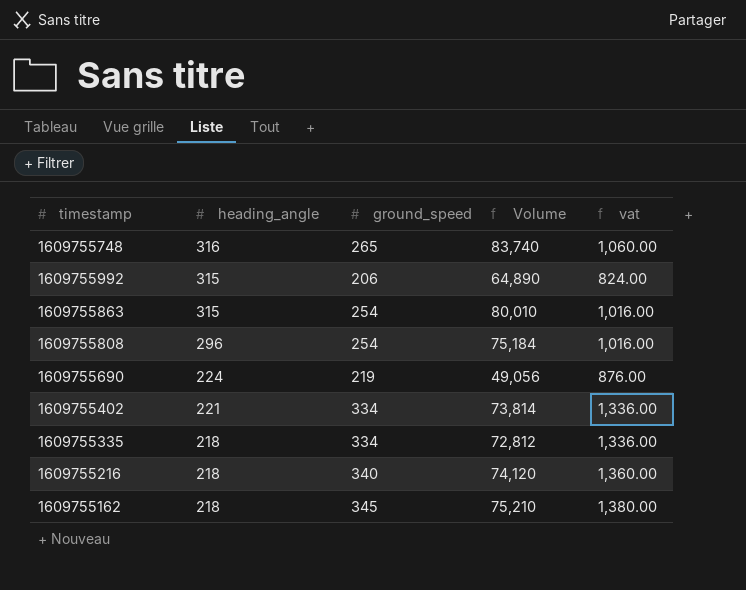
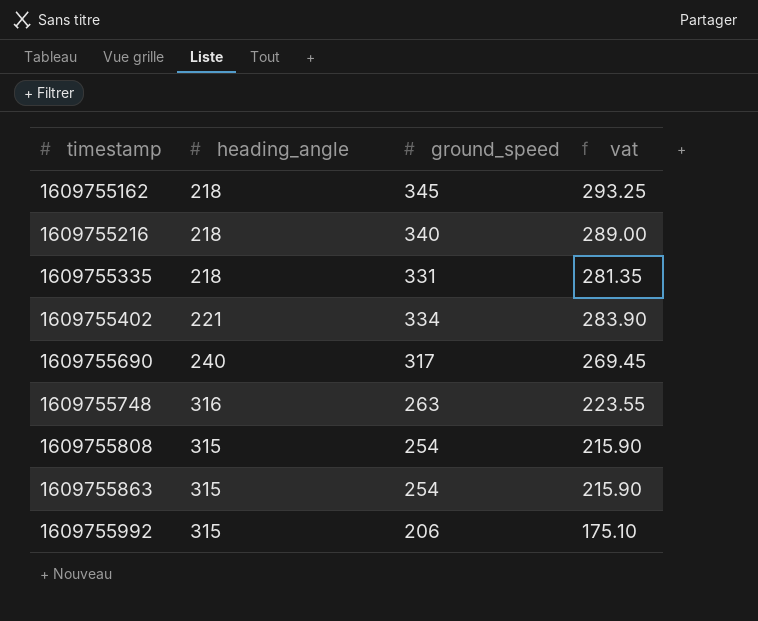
row order: heading_angle descending -> timestamp ascending
column Volume | formula: [heading_angle] * [ground_speed] -> none
column vat | formula: [ground_speed] * 4 -> [ground_speed] * 0.85
1609755335 | ground_speed: 334 -> 331
1609755690 | heading_angle: 224 -> 240
1609755690 | ground_speed: 219 -> 317
1609755748 | ground_speed: 265 -> 263
1609755808 | heading_angle: 296 -> 315

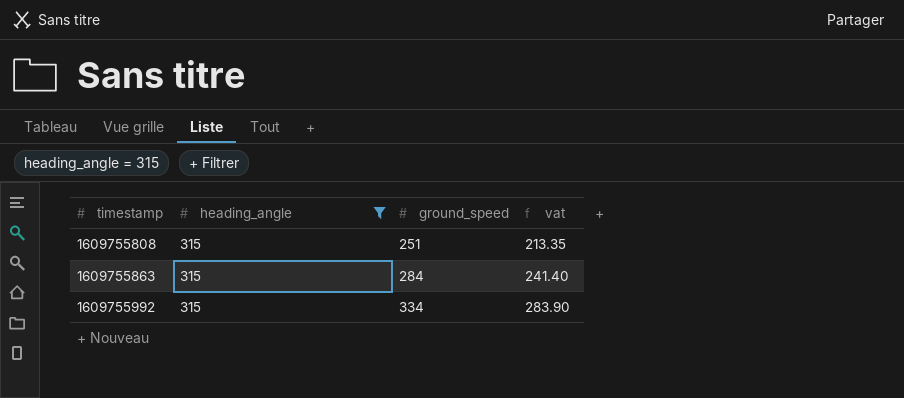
filter: none -> heading_angle = 315
1609755808 | ground_speed: 254 -> 251
1609755808 | vat: 215.90 -> 213.35
1609755863 | ground_speed: 254 -> 284
1609755863 | vat: 215.90 -> 241.40
1609755992 | ground_speed: 206 -> 334
1609755992 | vat: 175.10 -> 283.90

